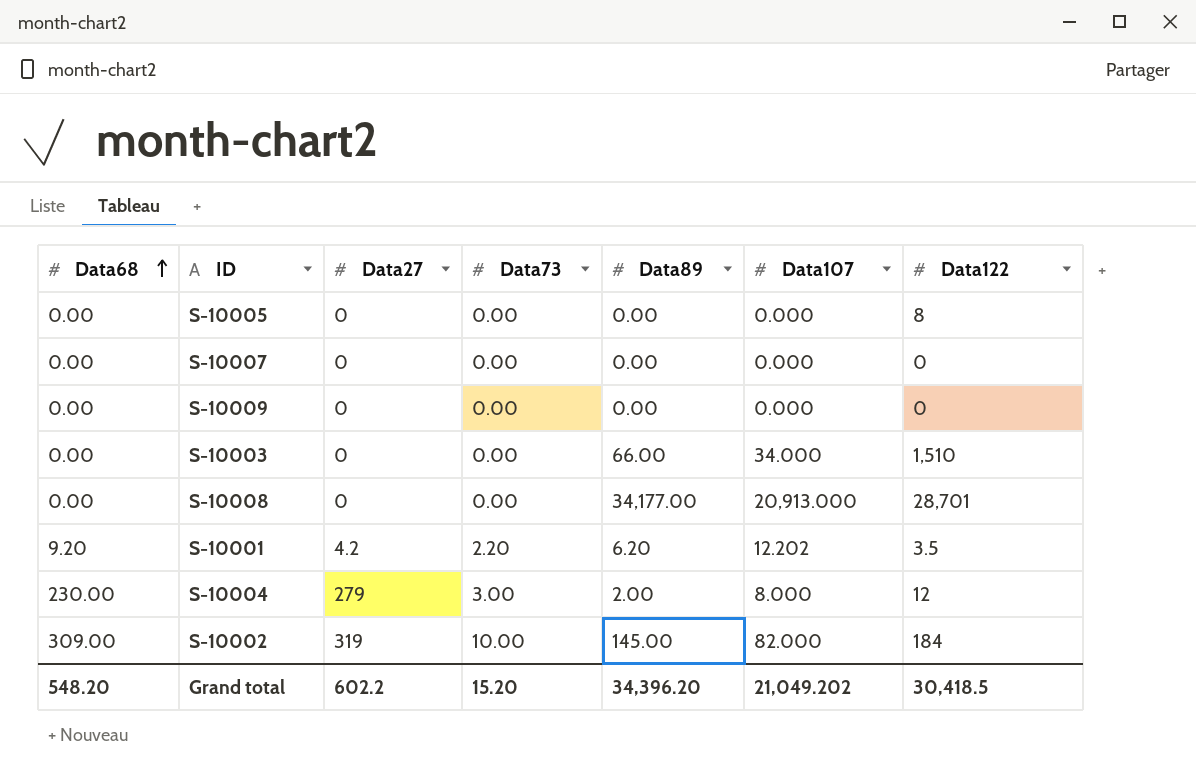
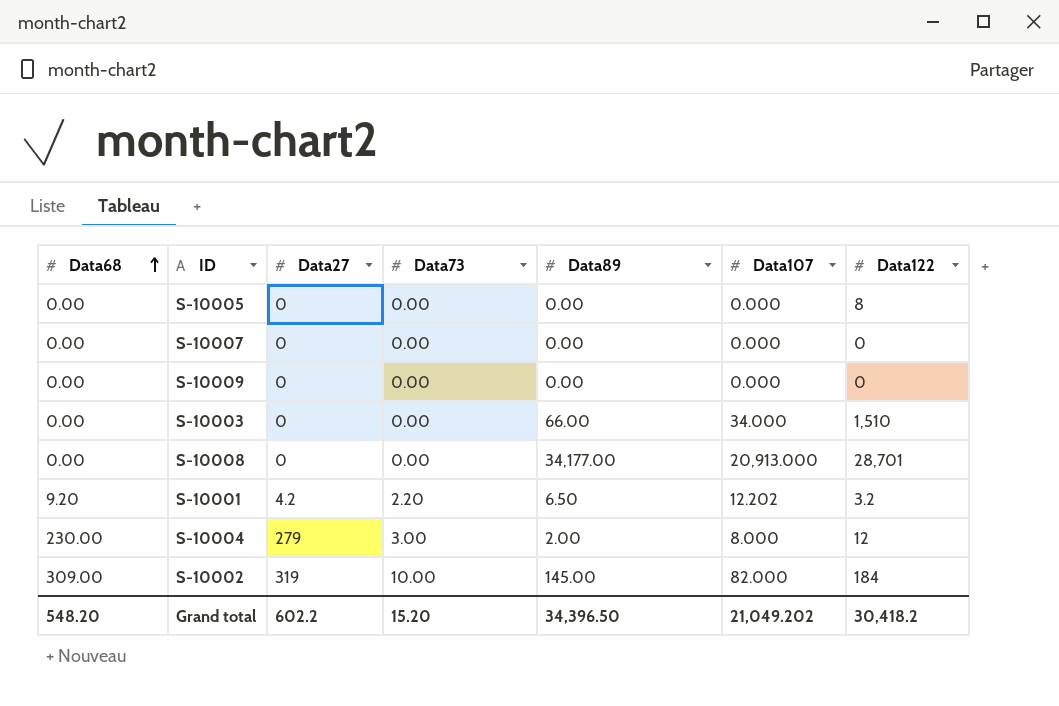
S-10001 | Data89: 6.20 -> 6.50
S-10001 | Data122: 3.5 -> 3.2
Grand total | Data89: 34,396.20 -> 34,396.50
Grand total | Data122: 30,418.5 -> 30,418.2

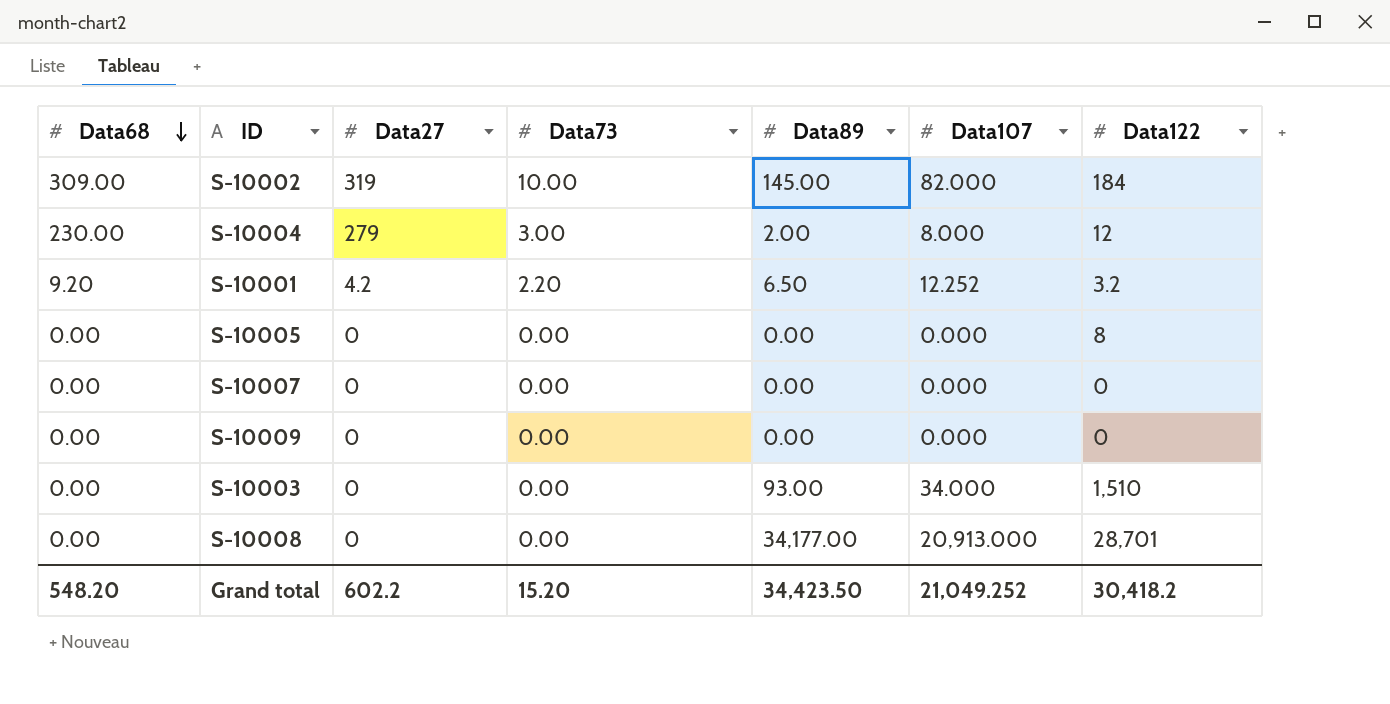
row order: Data68 ascending -> Data68 descending
S-10001 | Data107: 12.202 -> 12.252
S-10003 | Data89: 66.00 -> 93.00
Grand total | Data89: 34,396.50 -> 34,423.50
Grand total | Data107: 21,049.202 -> 21,049.252

